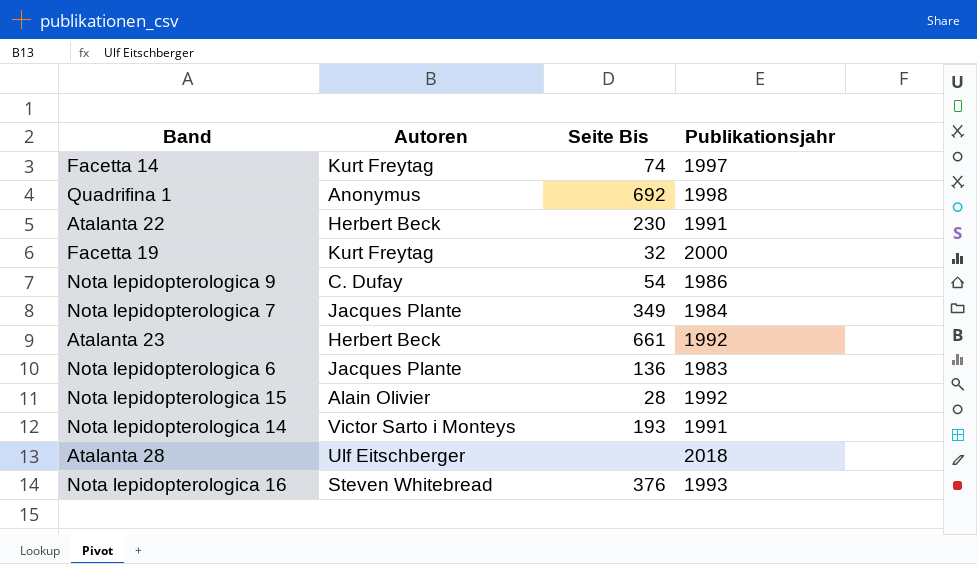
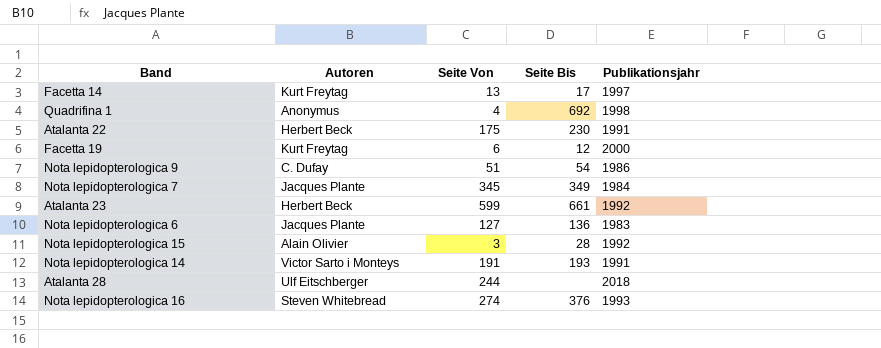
column Seite Von | position: none -> 3
Facetta 14 | Seite Bis: 74 -> 17
Facetta 19 | Seite Bis: 32 -> 12

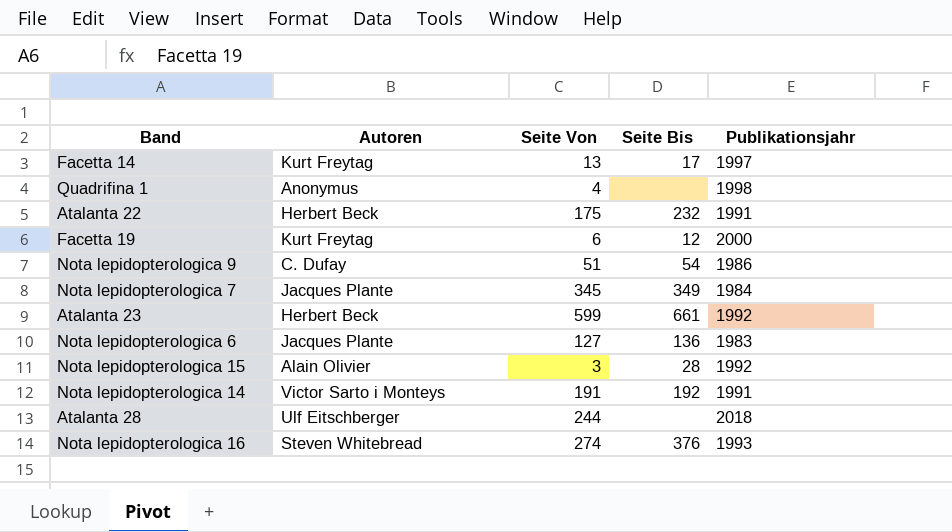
Quadrifina 1 | Seite Bis: 692 -> none
Atalanta 22 | Seite Bis: 230 -> 232
Nota lepidopterologica 14 | Seite Bis: 193 -> 192

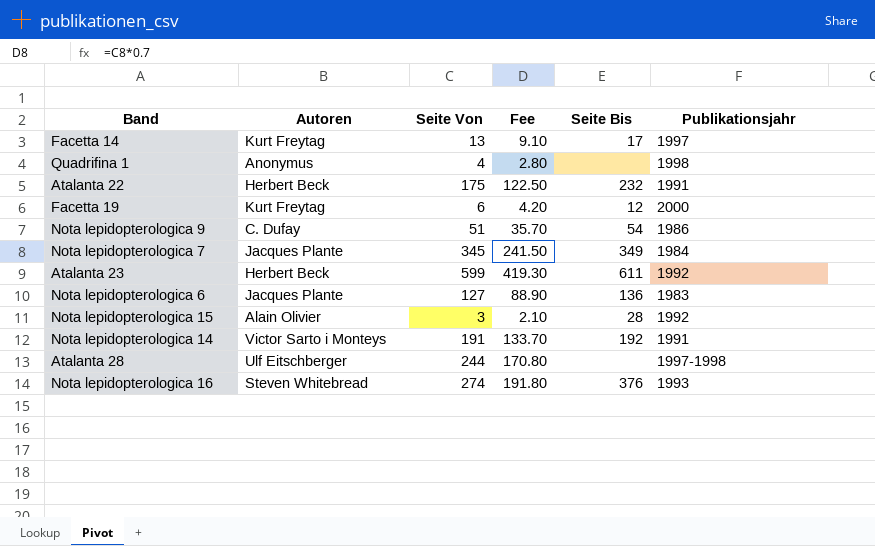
column Fee | formula: none -> [Seite Von] * 0.7
Atalanta 23 | Seite Bis: 661 -> 611
Atalanta 28 | Publikationsjahr: 2018 -> 1997-1998

